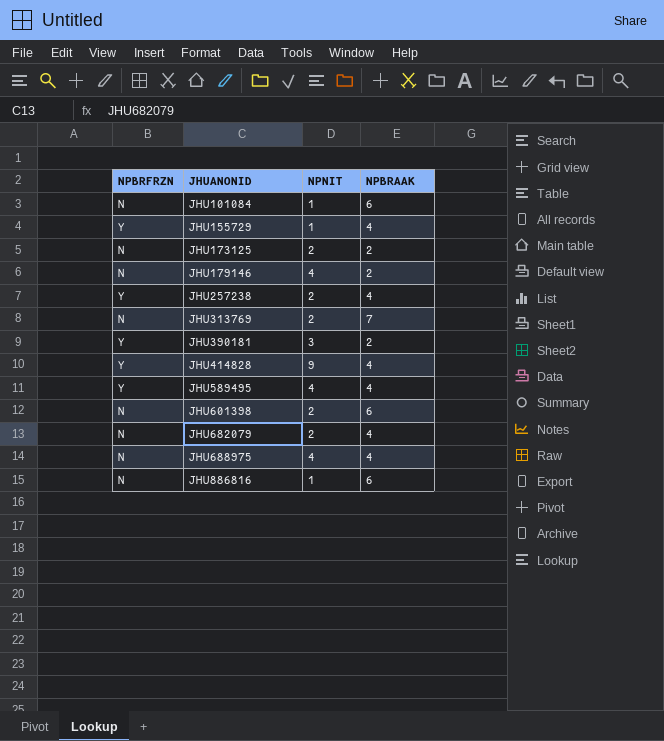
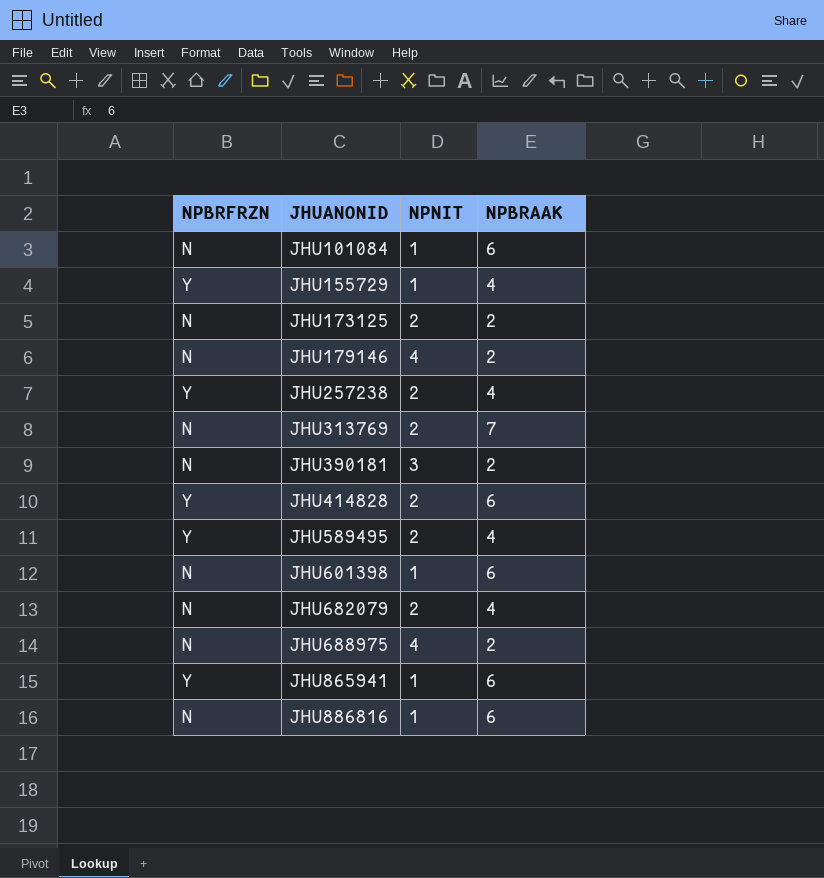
JHU390181 | NPBRFRZN: Y -> N
JHU414828 | NPNIT: 9 -> 2
JHU414828 | NPBRAAK: 4 -> 6
JHU589495 | NPNIT: 4 -> 2
JHU601398 | NPNIT: 2 -> 1
JHU688975 | NPBRAAK: 4 -> 2
row JHU865941: none -> Y | 1 | 6

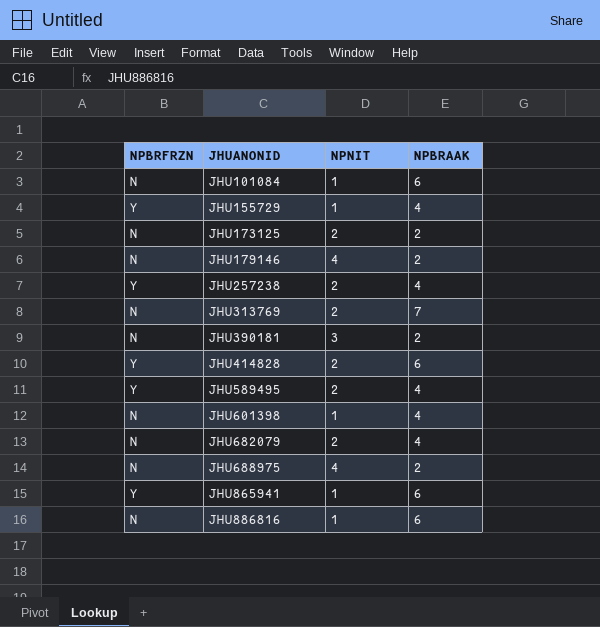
JHU601398 | NPBRAAK: 6 -> 4

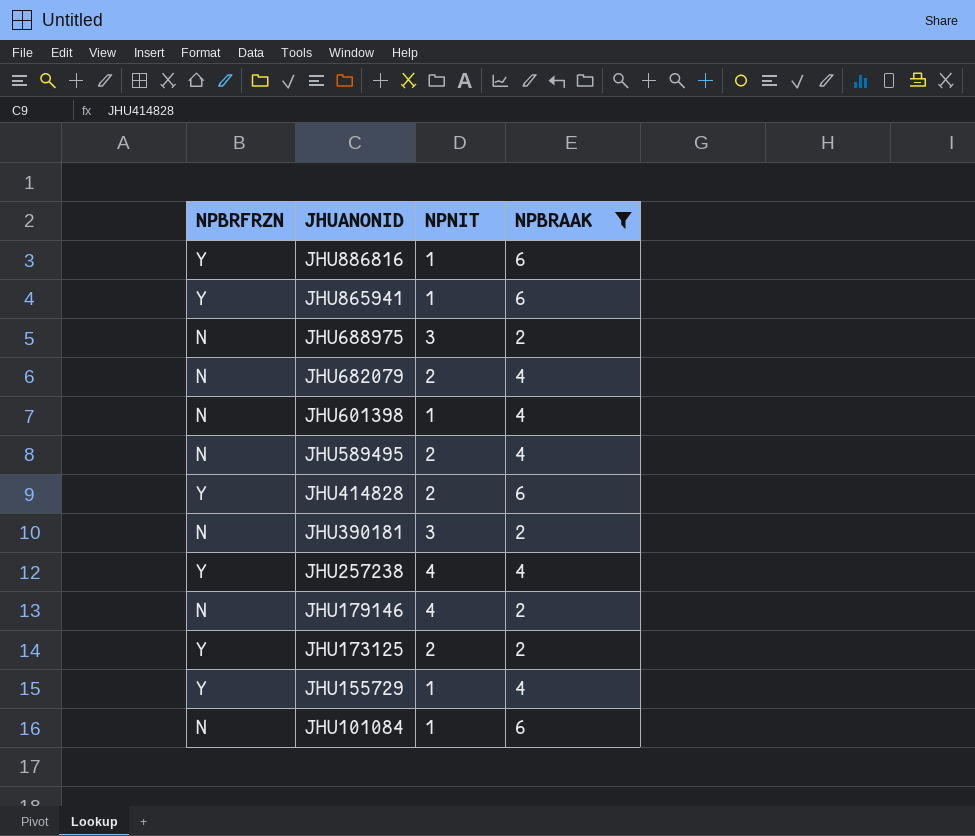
filter: none -> NPBRAAK != 7
row order: JHUANONID ascending -> JHUANONID descending
JHU886816 | NPBRFRZN: N -> Y
JHU688975 | NPNIT: 4 -> 3
JHU589495 | NPBRFRZN: Y -> N
JHU257238 | NPNIT: 2 -> 4
JHU173125 | NPBRFRZN: N -> Y

